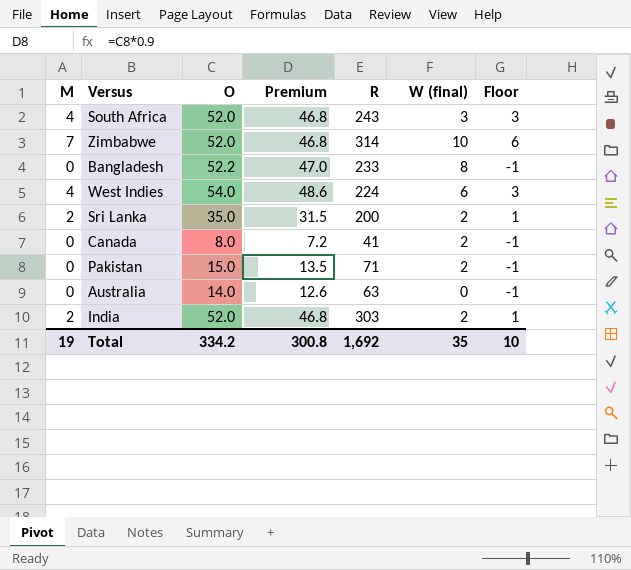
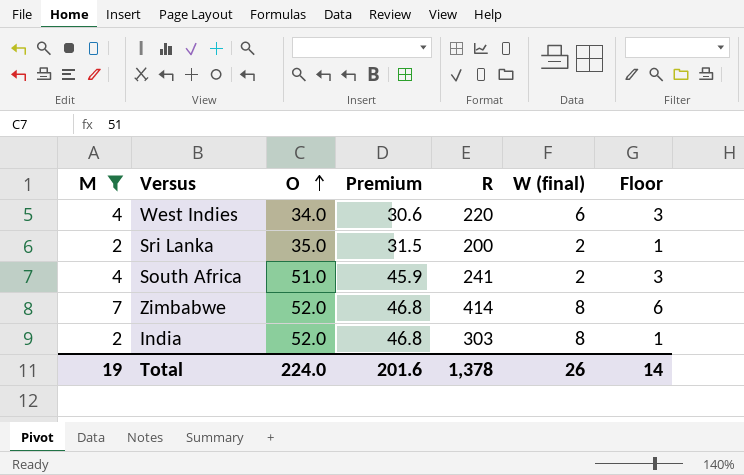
filter: none -> M != 0
row order: none -> O ascending
West Indies | O: 54.0 -> 34.0
West Indies | Premium: 48.6 -> 30.6
West Indies | R: 224 -> 220
South Africa | O: 52.0 -> 51.0
South Africa | Premium: 46.8 -> 45.9
South Africa | R: 243 -> 241
South Africa | W (final): 3 -> 2
Zimbabwe | R: 314 -> 414
Zimbabwe | W (final): 10 -> 8
India | W (final): 2 -> 8
Total | O: 334.2 -> 224.0
Total | Premium: 300.8 -> 201.6
Total | R: 1,692 -> 1,378
Total | W (final): 35 -> 26
Total | Floor: 10 -> 14

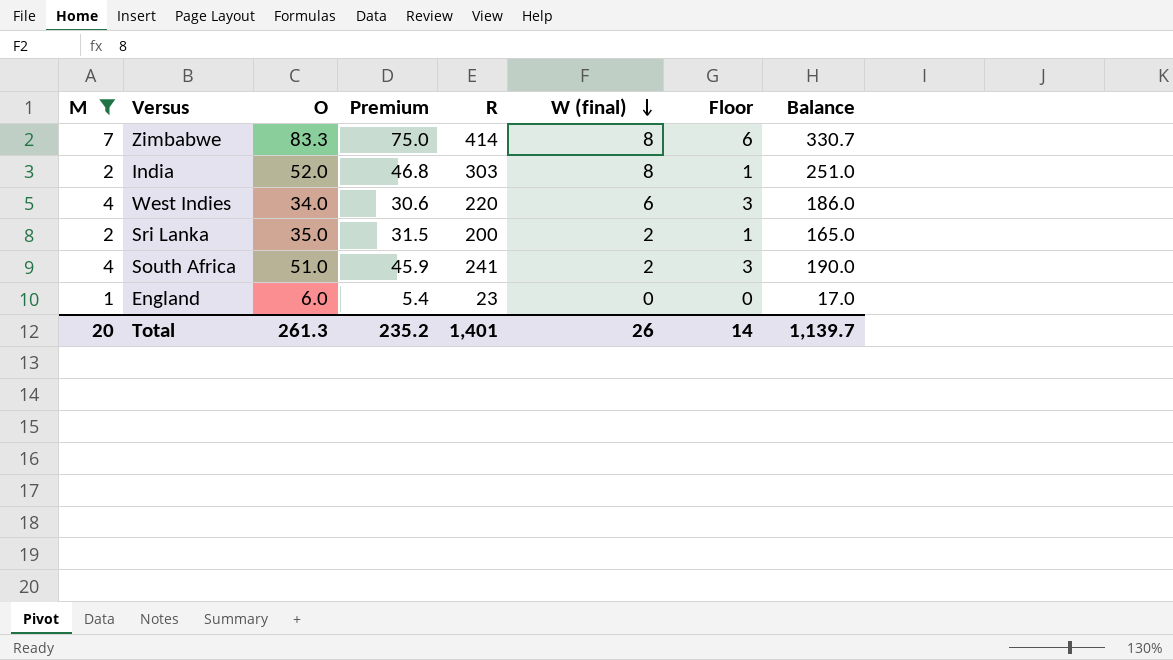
row order: O ascending -> W (final) descending
column Balance | formula: none -> [R] - [O]
Zimbabwe | O: 52.0 -> 83.3
Zimbabwe | Premium: 46.8 -> 75.0
row England: none -> 1 | 6.0 | 5.4 | 23 | 0 | 0 | 17.0
Total | M: 19 -> 20
Total | O: 224.0 -> 261.3
Total | Premium: 201.6 -> 235.2
Total | R: 1,378 -> 1,401

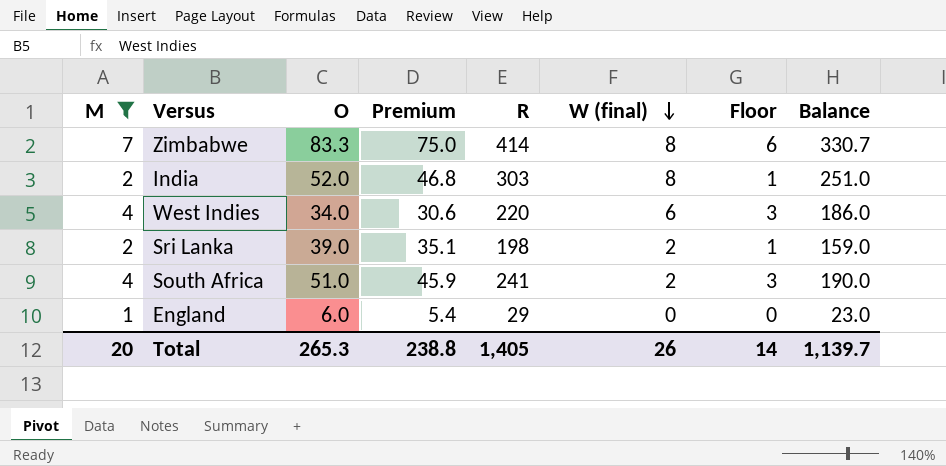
Sri Lanka | O: 35.0 -> 39.0
Sri Lanka | Premium: 31.5 -> 35.1
Sri Lanka | R: 200 -> 198
Sri Lanka | Balance: 165.0 -> 159.0
England | R: 23 -> 29
England | Balance: 17.0 -> 23.0
Total | O: 261.3 -> 265.3
Total | Premium: 235.2 -> 238.8
Total | R: 1,401 -> 1,405

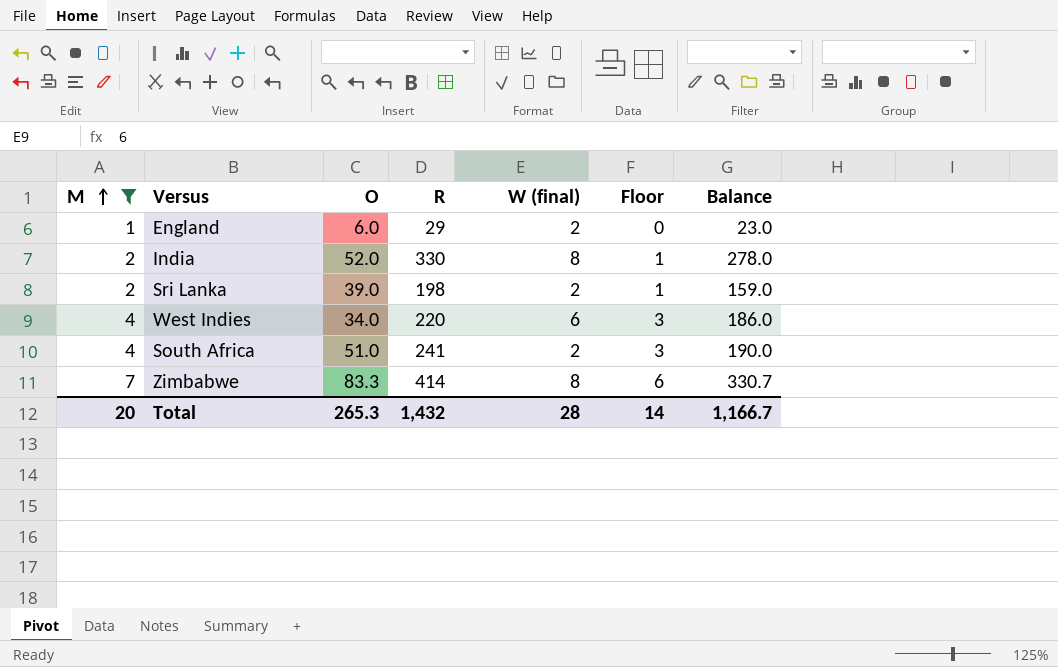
row order: W (final) descending -> M ascending
column Premium | formula: [O] * 0.9 -> none
England | W (final): 0 -> 2
India | R: 303 -> 330
India | Balance: 251.0 -> 278.0
Total | R: 1,405 -> 1,432
Total | W (final): 26 -> 28
Total | Balance: 1,139.7 -> 1,166.7

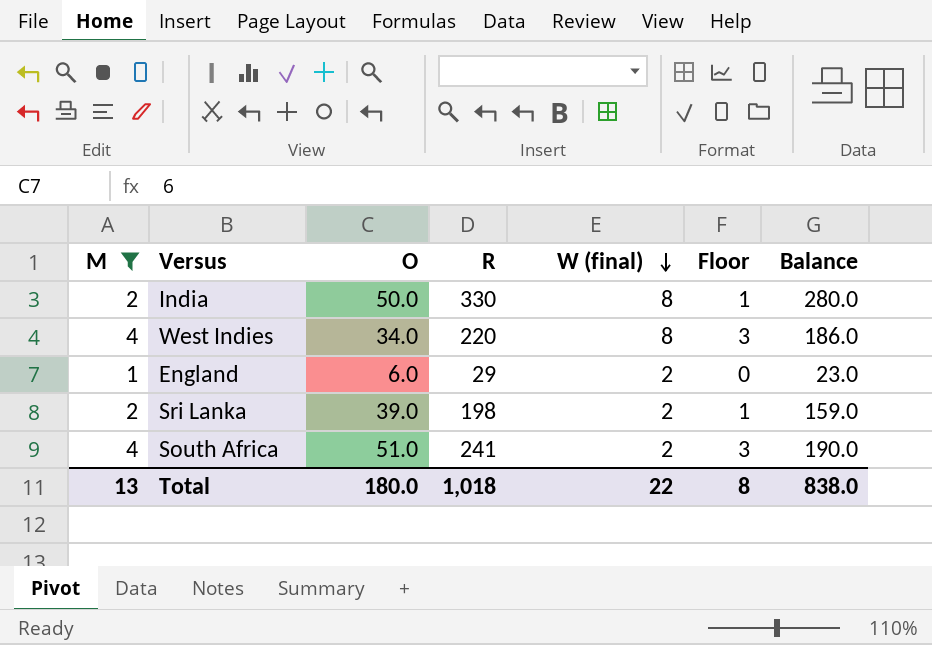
row order: M ascending -> W (final) descending
row Zimbabwe: 7 | 83.3 | 414 | 8 | 6 | 330.7 -> none
India | O: 52.0 -> 50.0
India | Balance: 278.0 -> 280.0
West Indies | W (final): 6 -> 8
Total | M: 20 -> 13
Total | O: 265.3 -> 180.0
Total | R: 1,432 -> 1,018
Total | W (final): 28 -> 22
Total | Floor: 14 -> 8
Total | Balance: 1,166.7 -> 838.0

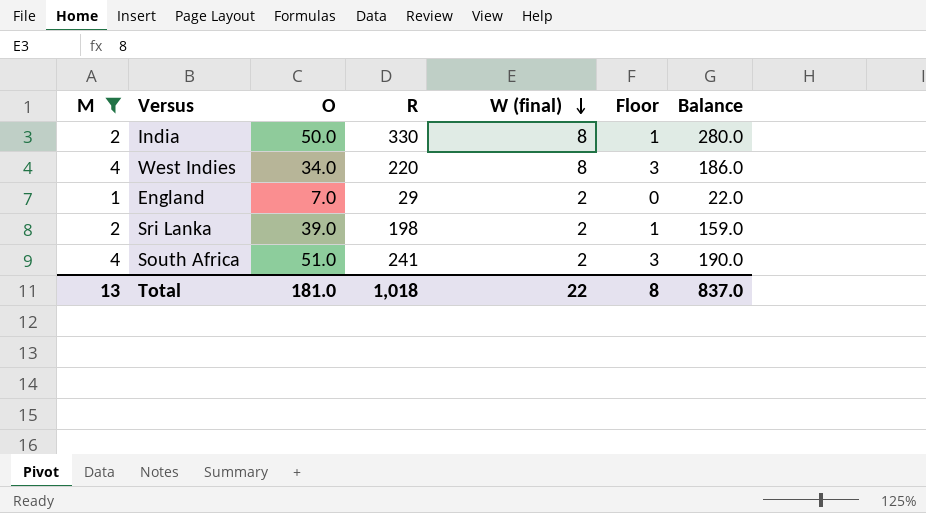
England | O: 6.0 -> 7.0
England | Balance: 23.0 -> 22.0
Total | O: 180.0 -> 181.0
Total | Balance: 838.0 -> 837.0

